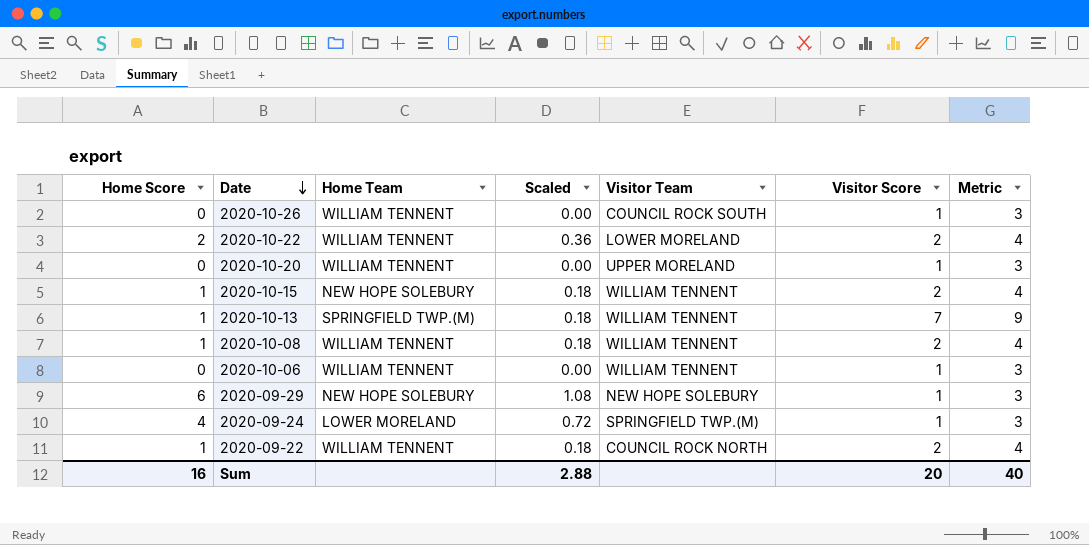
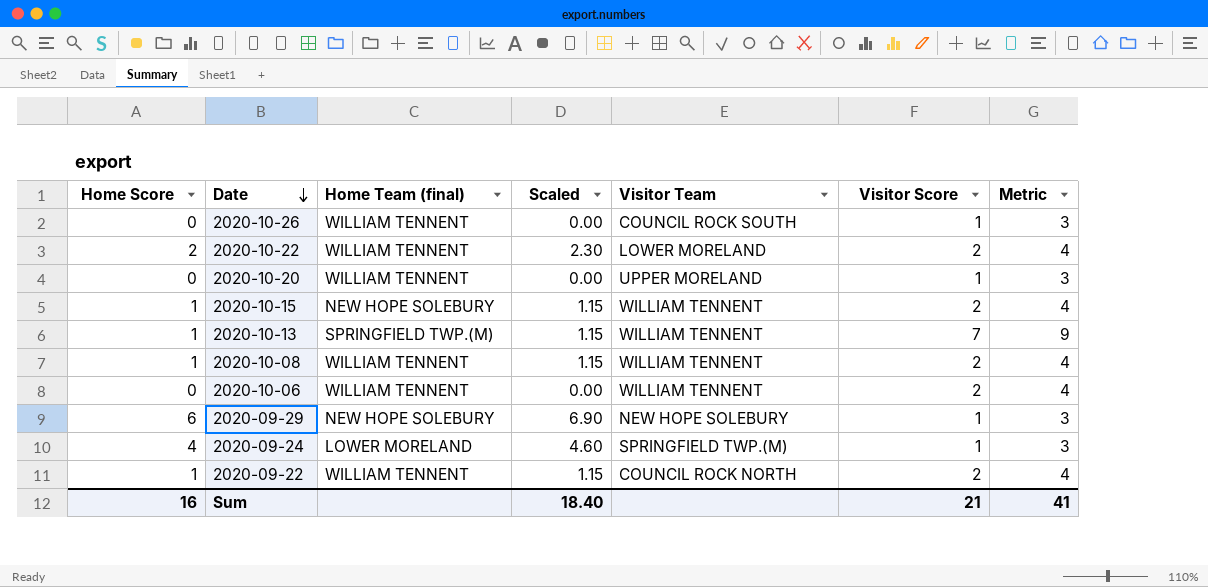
column name: Home Team -> Home Team (final)
column Scaled | formula: [Home Score] * 0.18 -> [Home Score] * 1.15
2020-10-06 | Visitor Score: 1 -> 2
2020-10-06 | Metric: 3 -> 4
Sum | Scaled: 2.88 -> 18.40
Sum | Visitor Score: 20 -> 21
Sum | Metric: 40 -> 41

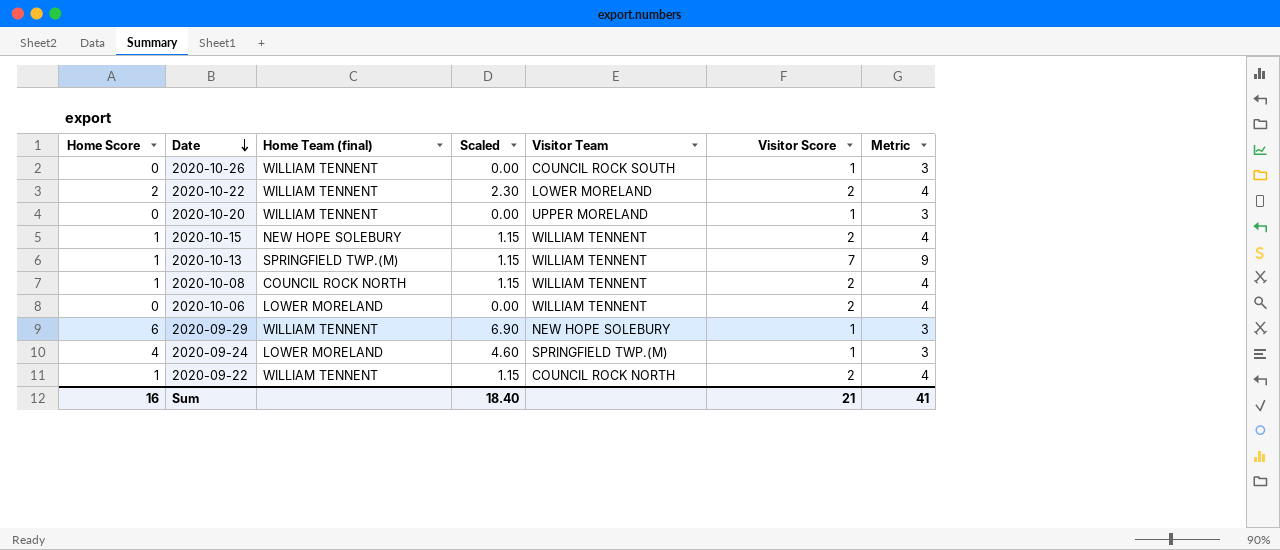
2020-10-08 | Home Team (final): WILLIAM TENNENT -> COUNCIL ROCK NORTH
2020-10-06 | Home Team (final): WILLIAM TENNENT -> LOWER MORELAND
2020-09-29 | Home Team (final): NEW HOPE SOLEBURY -> WILLIAM TENNENT

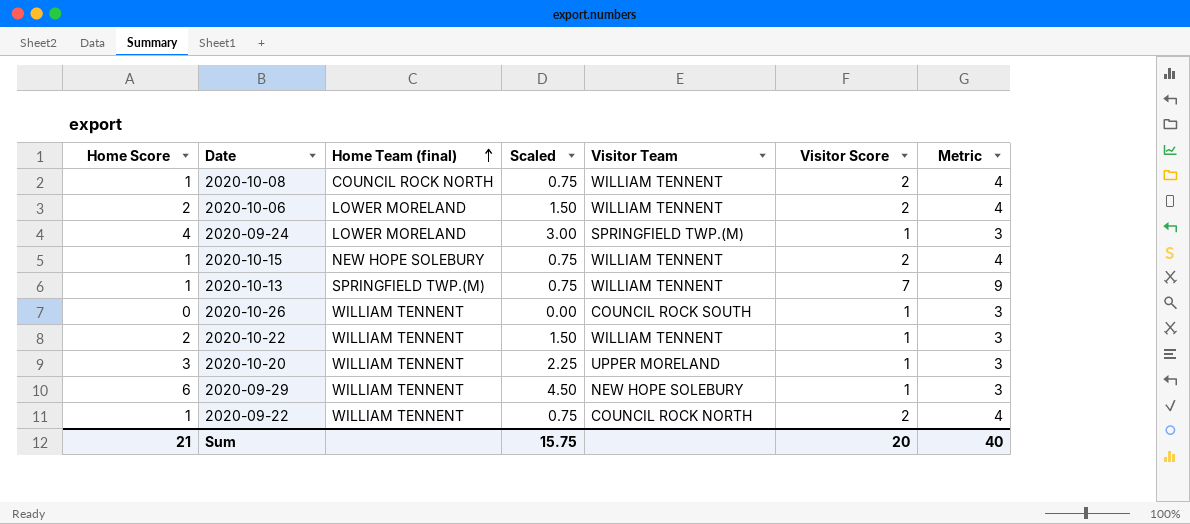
row order: Date descending -> Home Team (final) ascending
column Scaled | formula: [Home Score] * 1.15 -> [Home Score] * 0.75
2020-10-06 | Home Score: 0 -> 2
2020-10-22 | Visitor Team: LOWER MORELAND -> WILLIAM TENNENT
2020-10-22 | Visitor Score: 2 -> 1
2020-10-22 | Metric: 4 -> 3
2020-10-20 | Home Score: 0 -> 3
Sum | Home Score: 16 -> 21
Sum | Scaled: 18.40 -> 15.75
Sum | Visitor Score: 21 -> 20
Sum | Metric: 41 -> 40

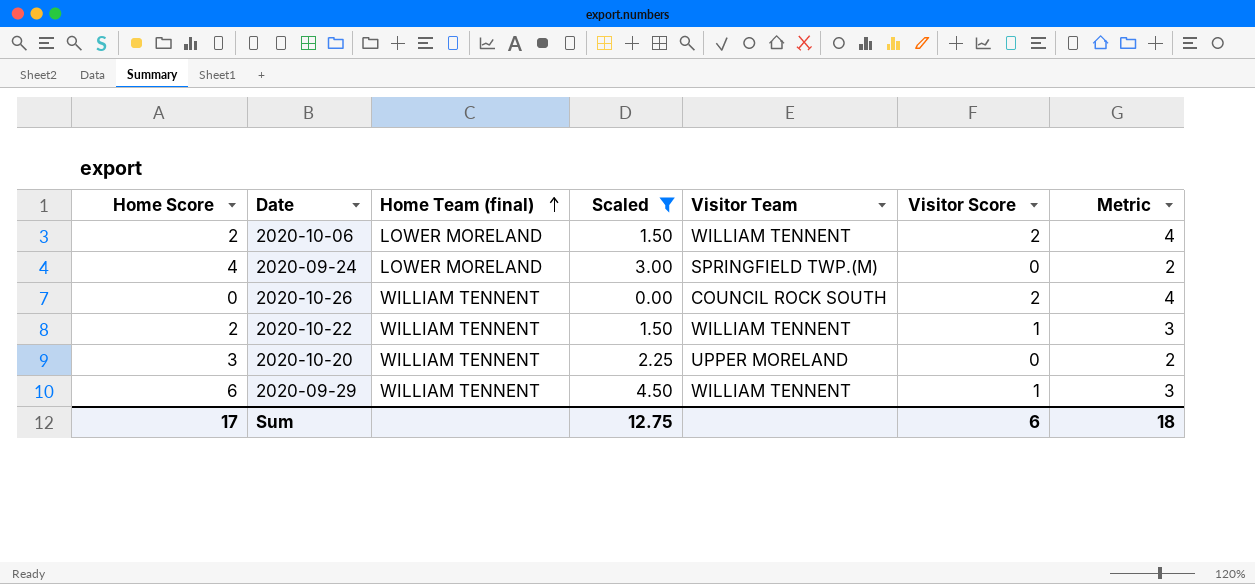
filter: none -> Scaled != 0.75
2020-09-24 | Visitor Score: 1 -> 0
2020-09-24 | Metric: 3 -> 2
2020-10-26 | Visitor Score: 1 -> 2
2020-10-26 | Metric: 3 -> 4
2020-10-20 | Visitor Score: 1 -> 0
2020-10-20 | Metric: 3 -> 2
2020-09-29 | Visitor Team: NEW HOPE SOLEBURY -> WILLIAM TENNENT
Sum | Home Score: 21 -> 17
Sum | Scaled: 15.75 -> 12.75
Sum | Visitor Score: 20 -> 6
Sum | Metric: 40 -> 18

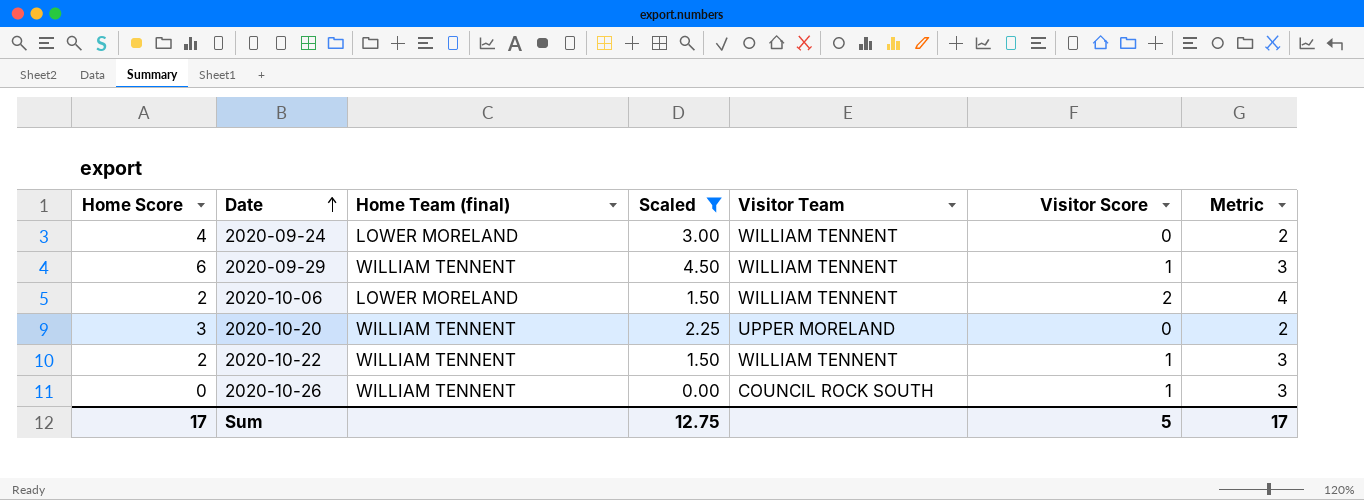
row order: Home Team (final) ascending -> Date ascending
2020-09-24 | Visitor Team: SPRINGFIELD TWP.(M) -> WILLIAM TENNENT
2020-10-26 | Visitor Score: 2 -> 1
2020-10-26 | Metric: 4 -> 3
Sum | Visitor Score: 6 -> 5
Sum | Metric: 18 -> 17

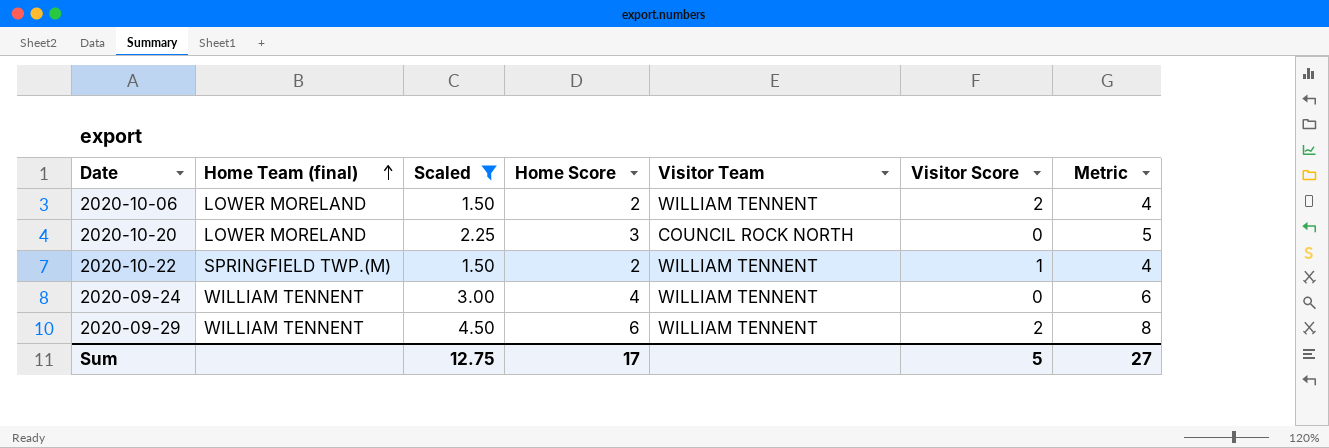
row order: Date ascending -> Home Team (final) ascending
column Home Score | position: 1 -> 4
column Metric | formula: [Visitor Score] + 2 -> [Home Score] + 2
row 2020-10-26: 0 | WILLIAM TENNENT | 0.00 | COUNCIL ROCK SOUTH | 1 | 3 -> none
2020-10-20 | Home Team (final): WILLIAM TENNENT -> LOWER MORELAND
2020-10-20 | Visitor Team: UPPER MORELAND -> COUNCIL ROCK NORTH
2020-10-22 | Home Team (final): WILLIAM TENNENT -> SPRINGFIELD TWP.(M)
2020-09-24 | Home Team (final): LOWER MORELAND -> WILLIAM TENNENT
2020-09-29 | Visitor Score: 1 -> 2
Sum | Metric: 17 -> 27

